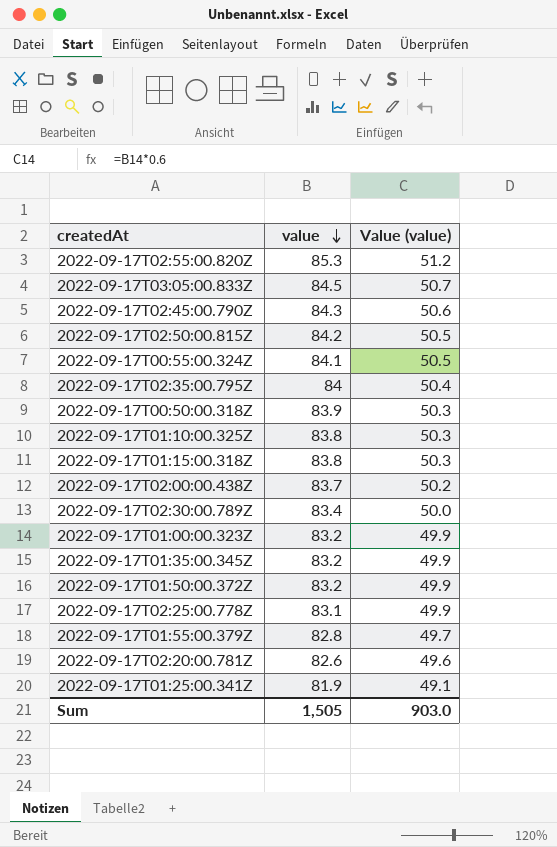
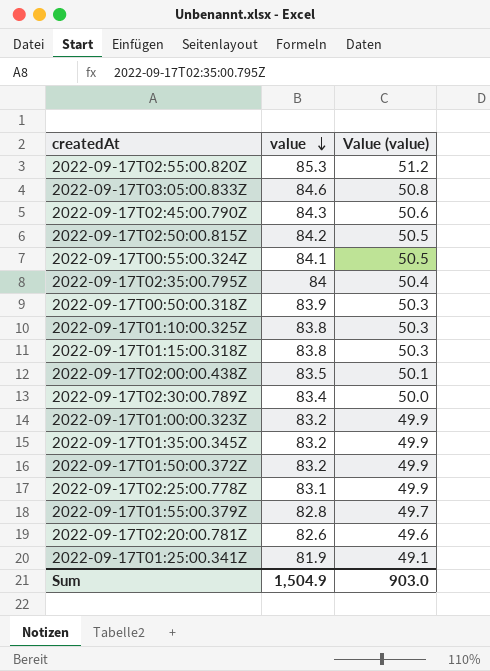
2022-09-17T03:05:00.833Z | value: 84.5 -> 84.6
2022-09-17T03:05:00.833Z | Value (value): 50.7 -> 50.8
2022-09-17T02:00:00.438Z | value: 83.7 -> 83.5
2022-09-17T02:00:00.438Z | Value (value): 50.2 -> 50.1
Sum | value: 1,505 -> 1,504.9

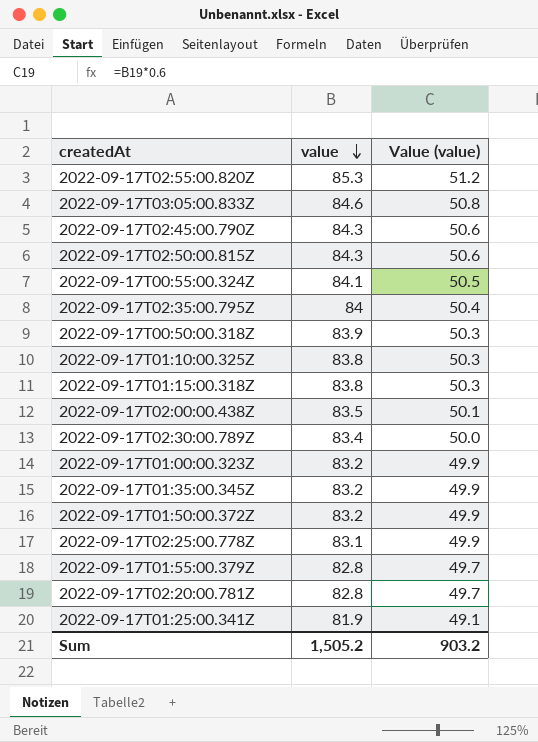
2022-09-17T02:50:00.815Z | value: 84.2 -> 84.3
2022-09-17T02:50:00.815Z | Value (value): 50.5 -> 50.6
2022-09-17T02:20:00.781Z | value: 82.6 -> 82.8
2022-09-17T02:20:00.781Z | Value (value): 49.6 -> 49.7
Sum | value: 1,504.9 -> 1,505.2
Sum | Value (value): 903.0 -> 903.2

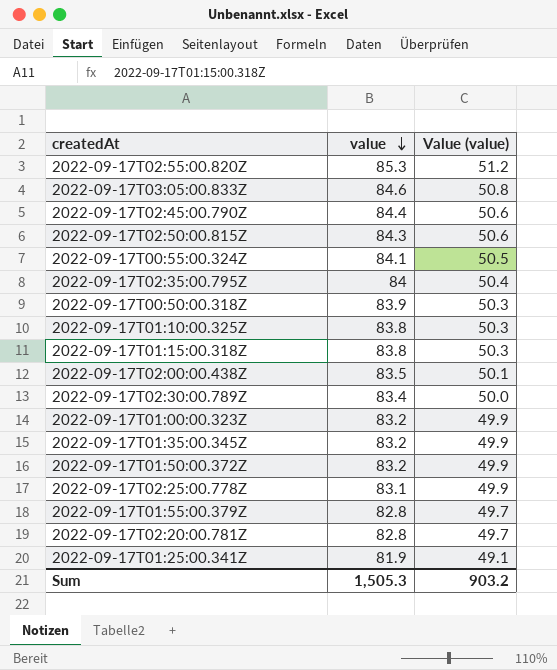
2022-09-17T02:45:00.790Z | value: 84.3 -> 84.4
Sum | value: 1,505.2 -> 1,505.3

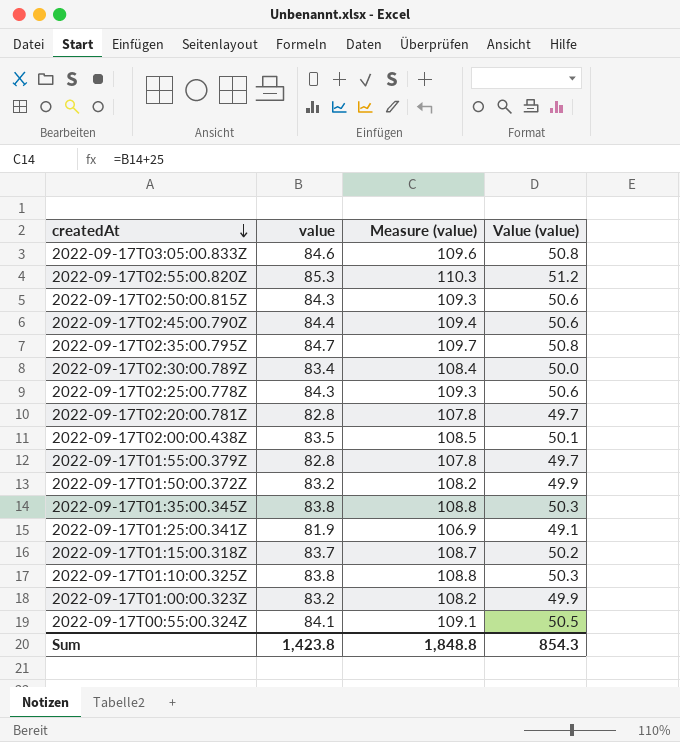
row order: value descending -> createdAt descending
column Measure (value) | formula: none -> [value] + 25
row 2022-09-17T00:50:00.318Z: 83.9 | 50.3 -> none
2022-09-17T02:35:00.795Z | value: 84 -> 84.7
2022-09-17T02:35:00.795Z | Value (value): 50.4 -> 50.8
2022-09-17T02:25:00.778Z | value: 83.1 -> 84.3
2022-09-17T02:25:00.778Z | Value (value): 49.9 -> 50.6
2022-09-17T01:35:00.345Z | value: 83.2 -> 83.8
2022-09-17T01:35:00.345Z | Value (value): 49.9 -> 50.3
2022-09-17T01:15:00.318Z | value: 83.8 -> 83.7
2022-09-17T01:15:00.318Z | Value (value): 50.3 -> 50.2
Sum | value: 1,505.3 -> 1,423.8
Sum | Value (value): 903.2 -> 854.3

